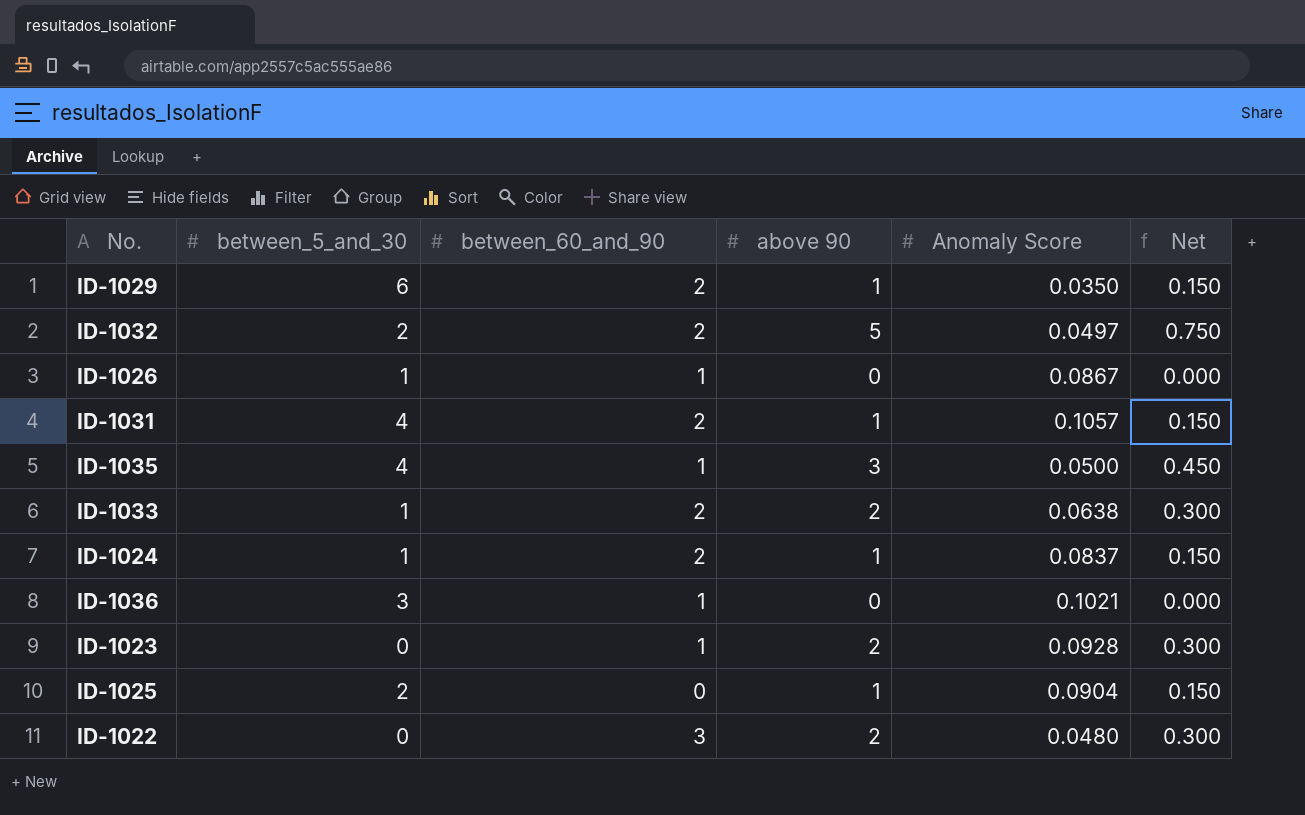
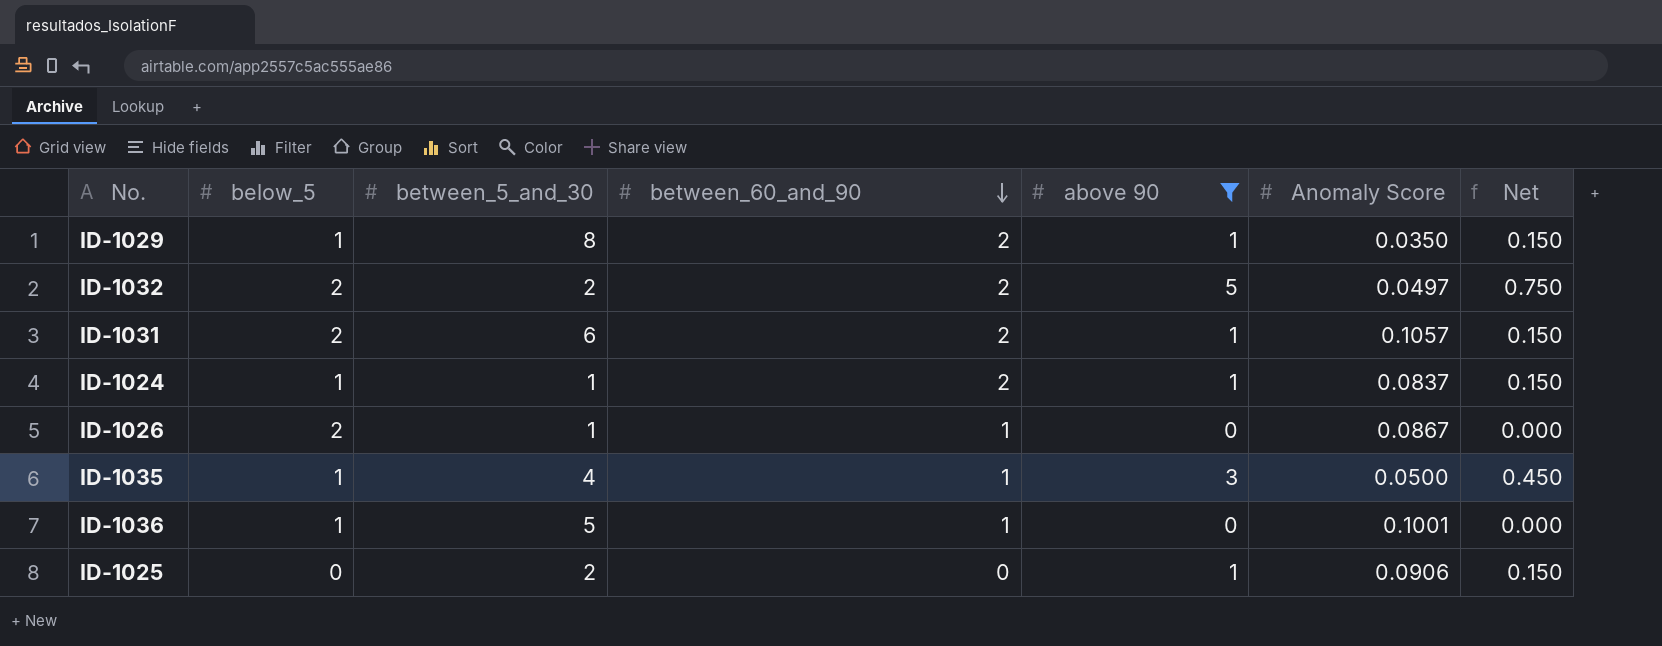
filter: none -> above 90 != 2
row order: none -> between_60_and_90 descending
column below_5 | position: none -> 2
ID-1029 | between_5_and_30: 6 -> 8
ID-1031 | between_5_and_30: 4 -> 6
ID-1036 | between_5_and_30: 3 -> 5
ID-1036 | Anomaly Score: 0.1021 -> 0.1001
ID-1025 | Anomaly Score: 0.0904 -> 0.0906

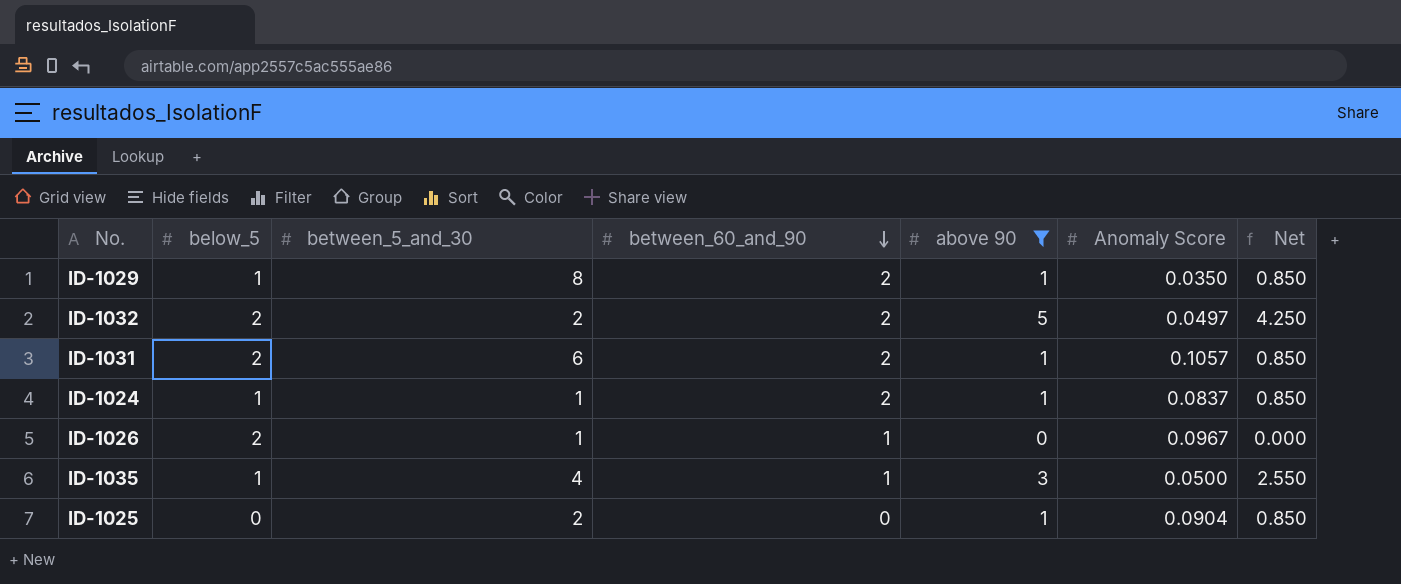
column Net | formula: [above 90] * 0.15 -> [above 90] * 0.85
row ID-1036: 1 | 5 | 1 | 0 | 0.1001 | 0.000 -> none
ID-1026 | Anomaly Score: 0.0867 -> 0.0967
ID-1025 | Anomaly Score: 0.0906 -> 0.0904

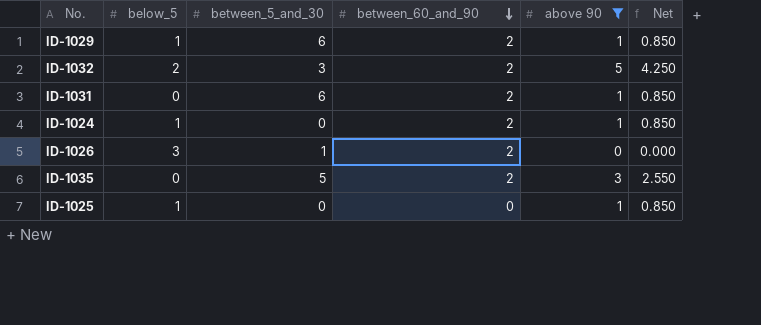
column Anomaly Score | position: 6 -> none
ID-1029 | between_5_and_30: 8 -> 6
ID-1032 | between_5_and_30: 2 -> 3
ID-1031 | below_5: 2 -> 0
ID-1024 | between_5_and_30: 1 -> 0
ID-1026 | below_5: 2 -> 3
ID-1026 | between_60_and_90: 1 -> 2
ID-1035 | below_5: 1 -> 0
ID-1035 | between_5_and_30: 4 -> 5
ID-1035 | between_60_and_90: 1 -> 2
ID-1025 | below_5: 0 -> 1
ID-1025 | between_5_and_30: 2 -> 0

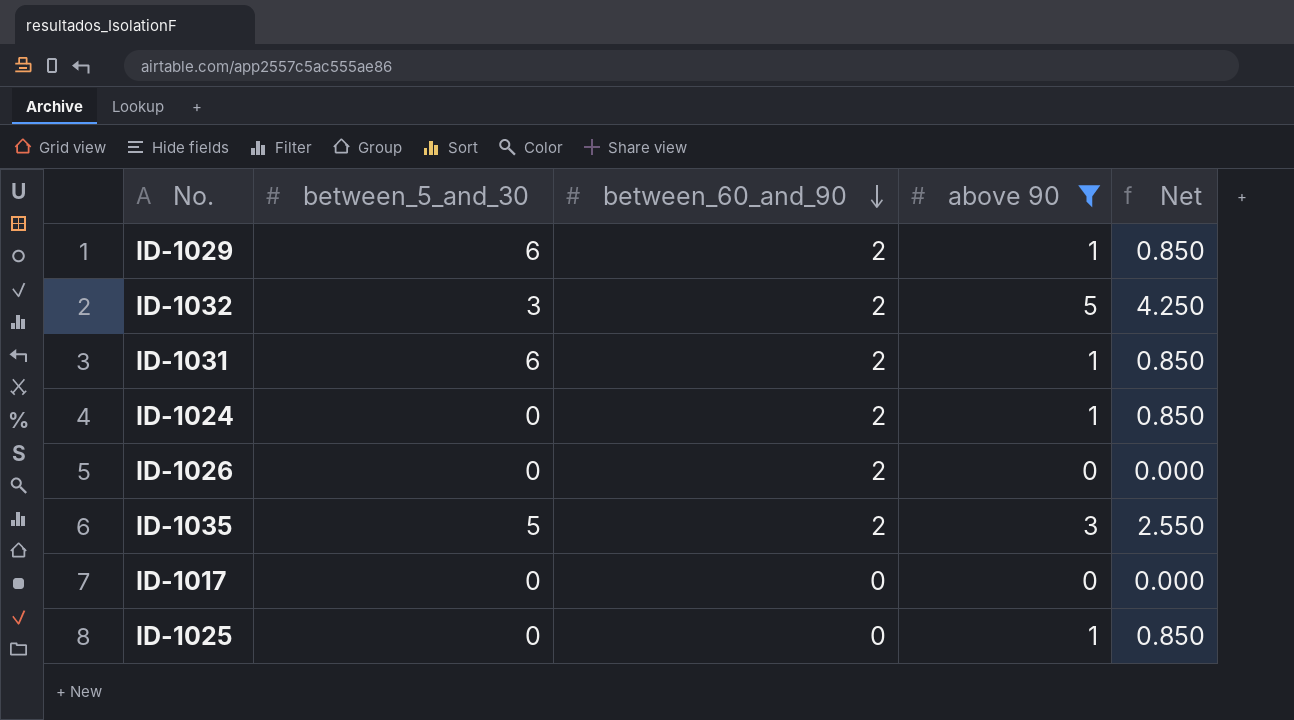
column below_5 | position: 2 -> none
ID-1026 | between_5_and_30: 1 -> 0
row ID-1017: none -> 0 | 0 | 0 | 0.000

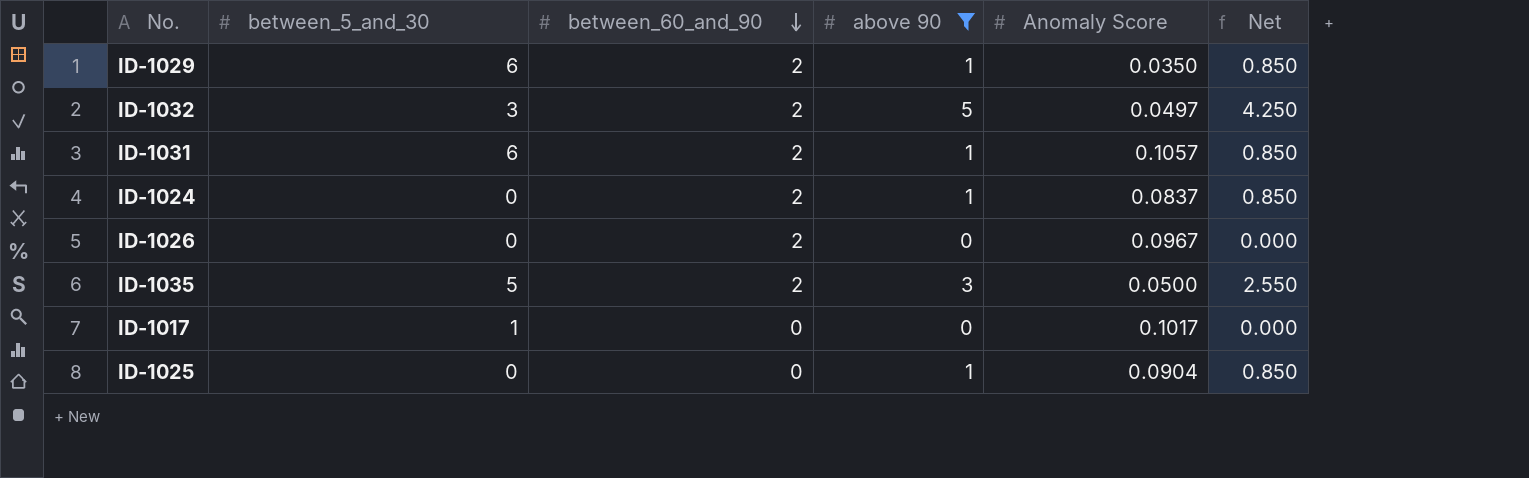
column Anomaly Score | position: none -> 5
ID-1017 | between_5_and_30: 0 -> 1

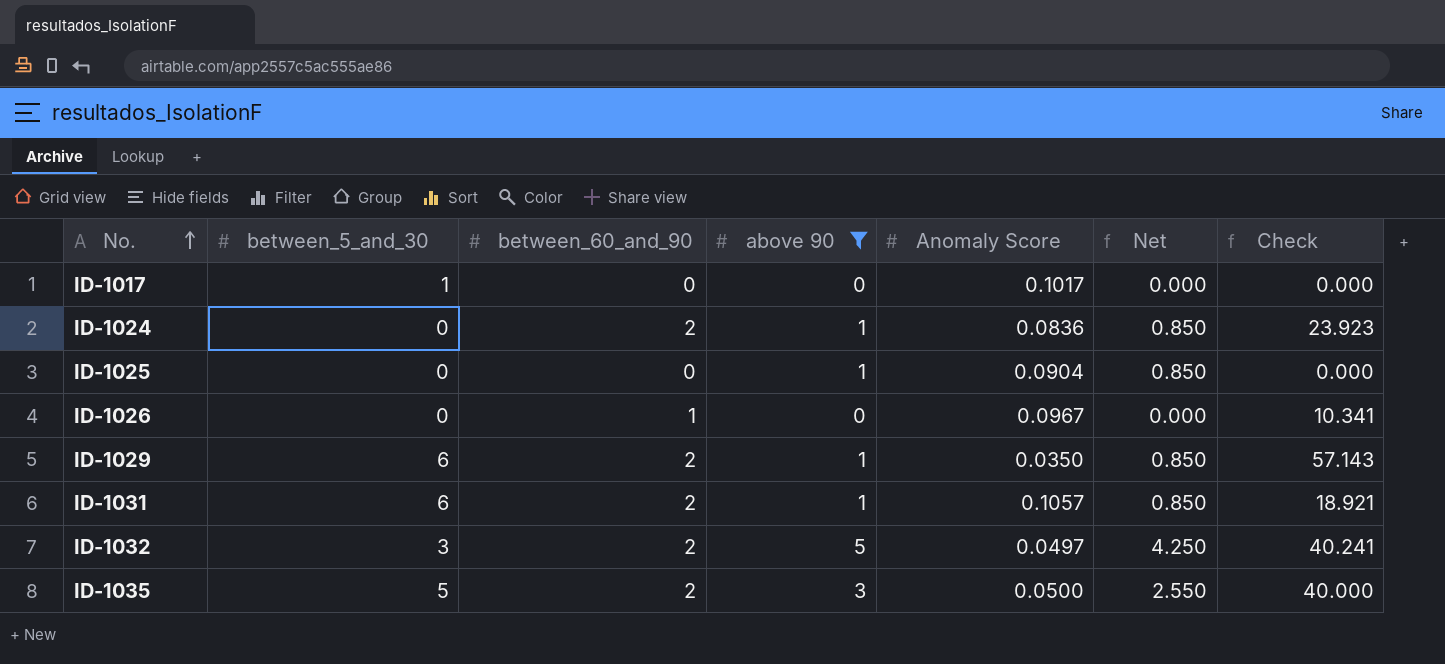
row order: between_60_and_90 descending -> No. ascending
column Check | formula: none -> [between_60_and_90] / [Anomaly Score]
ID-1024 | Anomaly Score: 0.0837 -> 0.0836
ID-1026 | between_60_and_90: 2 -> 1

